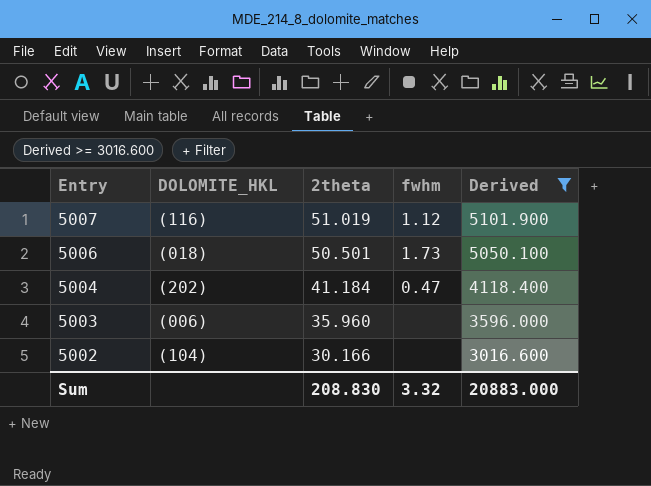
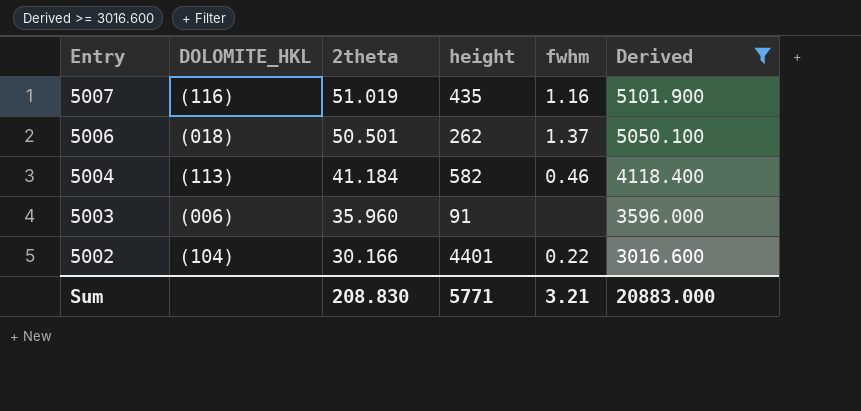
column height | position: none -> 4
5007 | fwhm: 1.12 -> 1.16
5006 | fwhm: 1.73 -> 1.37
5004 | DOLOMITE_HKL: (202) -> (113)
5004 | fwhm: 0.47 -> 0.46
5002 | fwhm: none -> 0.22
Sum | fwhm: 3.32 -> 3.21

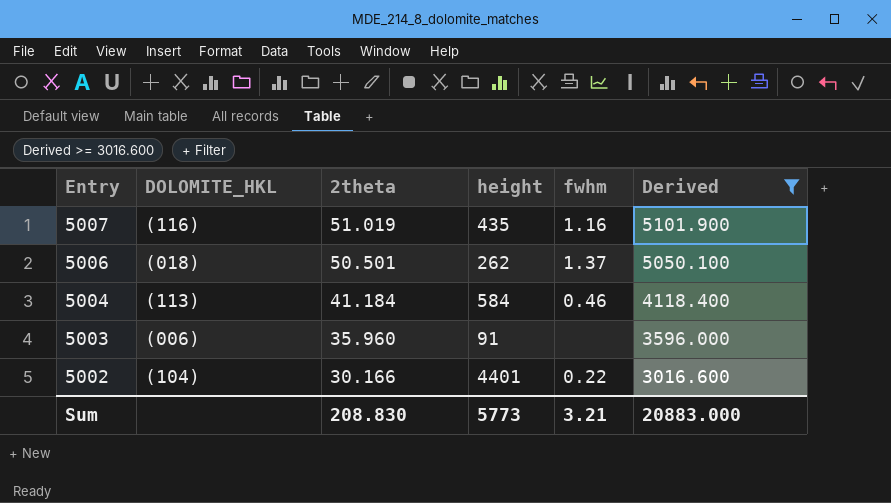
5004 | height: 582 -> 584
Sum | height: 5771 -> 5773

